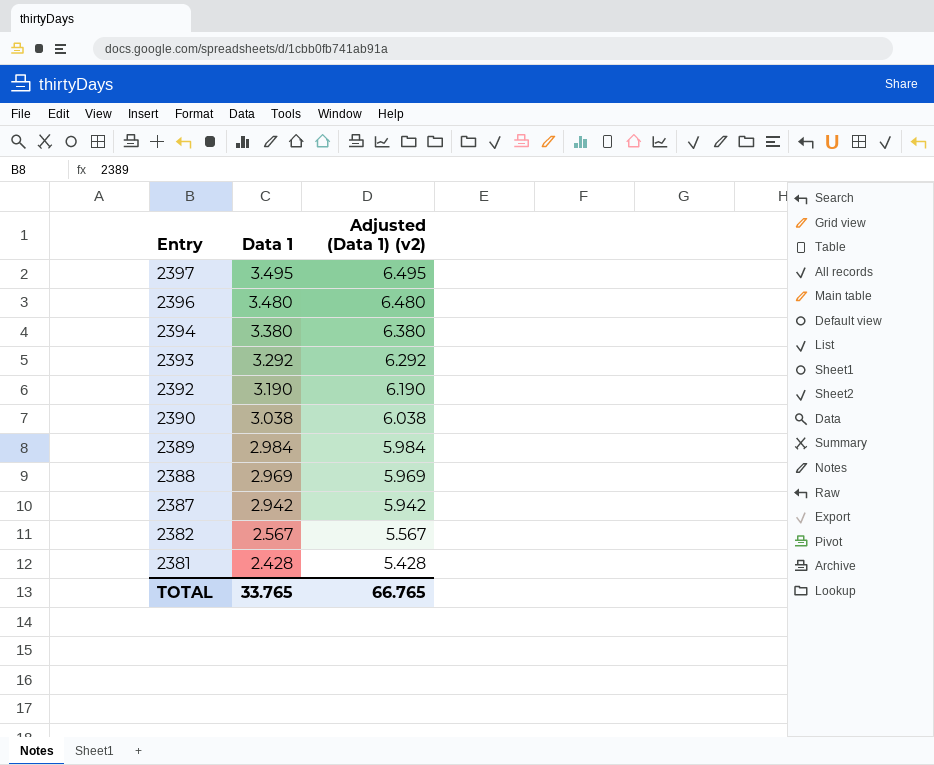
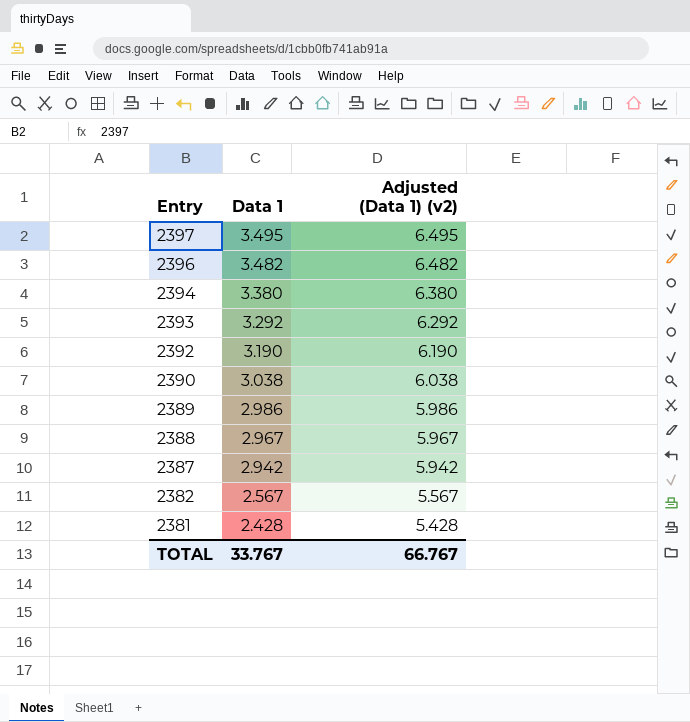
2396 | Data 1: 3.480 -> 3.482
2396 | Adjusted (Data 1) (v2): 6.480 -> 6.482
2389 | Data 1: 2.984 -> 2.986
2389 | Adjusted (Data 1) (v2): 5.984 -> 5.986
2388 | Data 1: 2.969 -> 2.967
2388 | Adjusted (Data 1) (v2): 5.969 -> 5.967
TOTAL | Data 1: 33.765 -> 33.767
TOTAL | Adjusted (Data 1) (v2): 66.765 -> 66.767

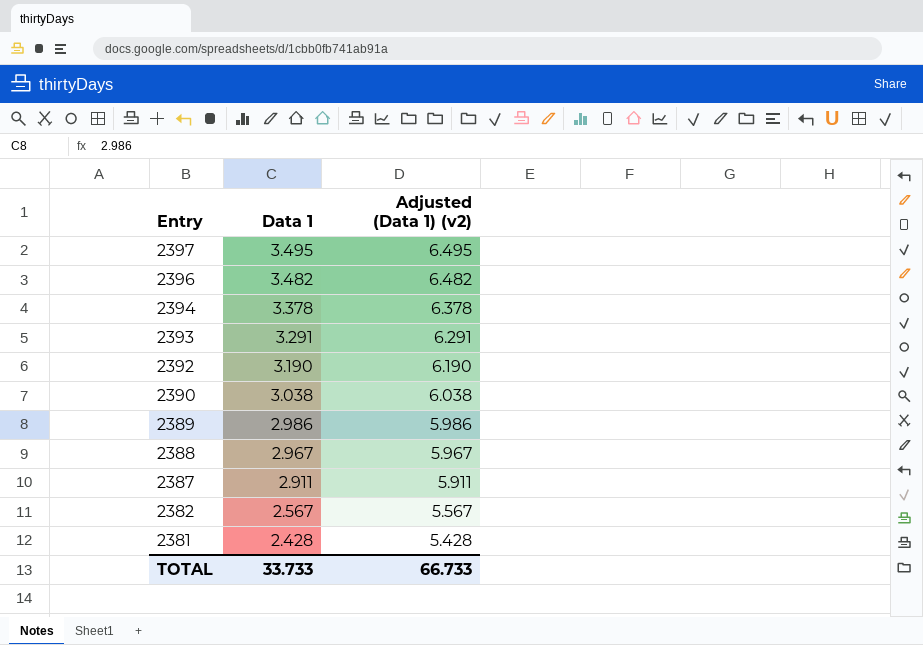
2394 | Data 1: 3.380 -> 3.378
2394 | Adjusted (Data 1) (v2): 6.380 -> 6.378
2393 | Data 1: 3.292 -> 3.291
2393 | Adjusted (Data 1) (v2): 6.292 -> 6.291
2387 | Data 1: 2.942 -> 2.911
2387 | Adjusted (Data 1) (v2): 5.942 -> 5.911
TOTAL | Data 1: 33.767 -> 33.733
TOTAL | Adjusted (Data 1) (v2): 66.767 -> 66.733

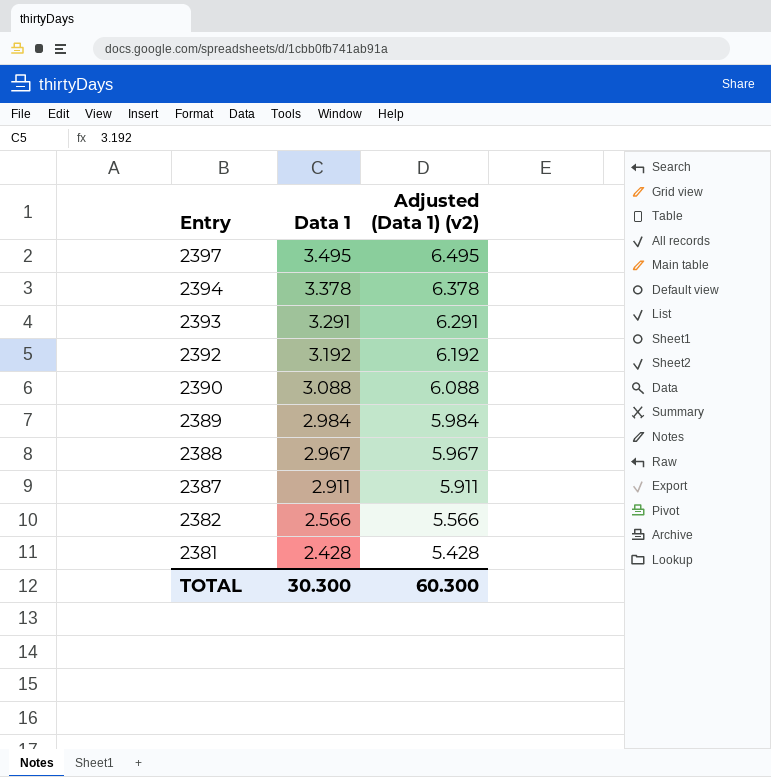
row 2396: 3.482 | 6.482 -> none
2392 | Data 1: 3.190 -> 3.192
2392 | Adjusted (Data 1) (v2): 6.190 -> 6.192
2390 | Data 1: 3.038 -> 3.088
2390 | Adjusted (Data 1) (v2): 6.038 -> 6.088
2389 | Data 1: 2.986 -> 2.984
2389 | Adjusted (Data 1) (v2): 5.986 -> 5.984
2382 | Data 1: 2.567 -> 2.566
2382 | Adjusted (Data 1) (v2): 5.567 -> 5.566
TOTAL | Data 1: 33.733 -> 30.300
TOTAL | Adjusted (Data 1) (v2): 66.733 -> 60.300

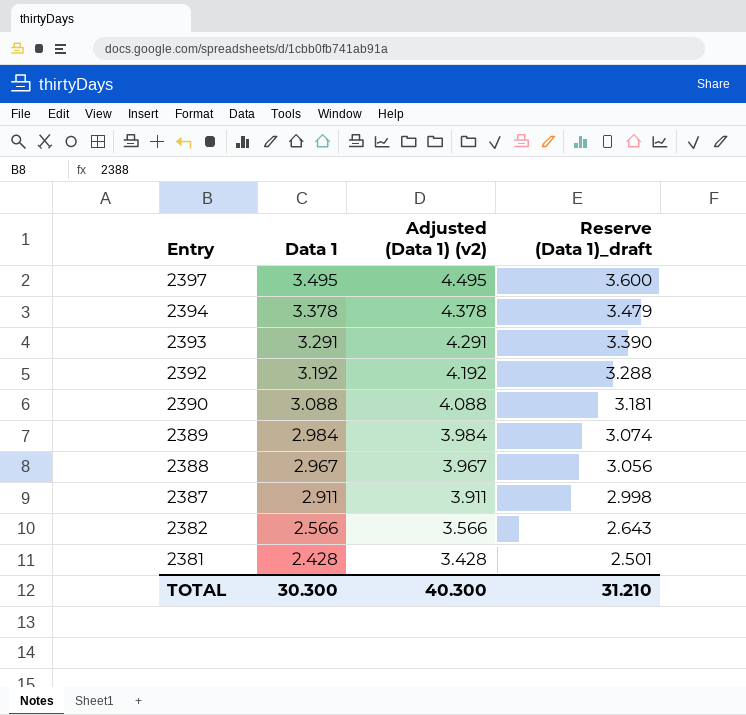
column Adjusted (Data 1) (v2) | formula: [Data 1] + 3 -> [Data 1] + 1
column Reserve (Data 1)_draft | formula: none -> [Data 1] * 1.03
TOTAL | Adjusted (Data 1) (v2): 60.300 -> 40.300

